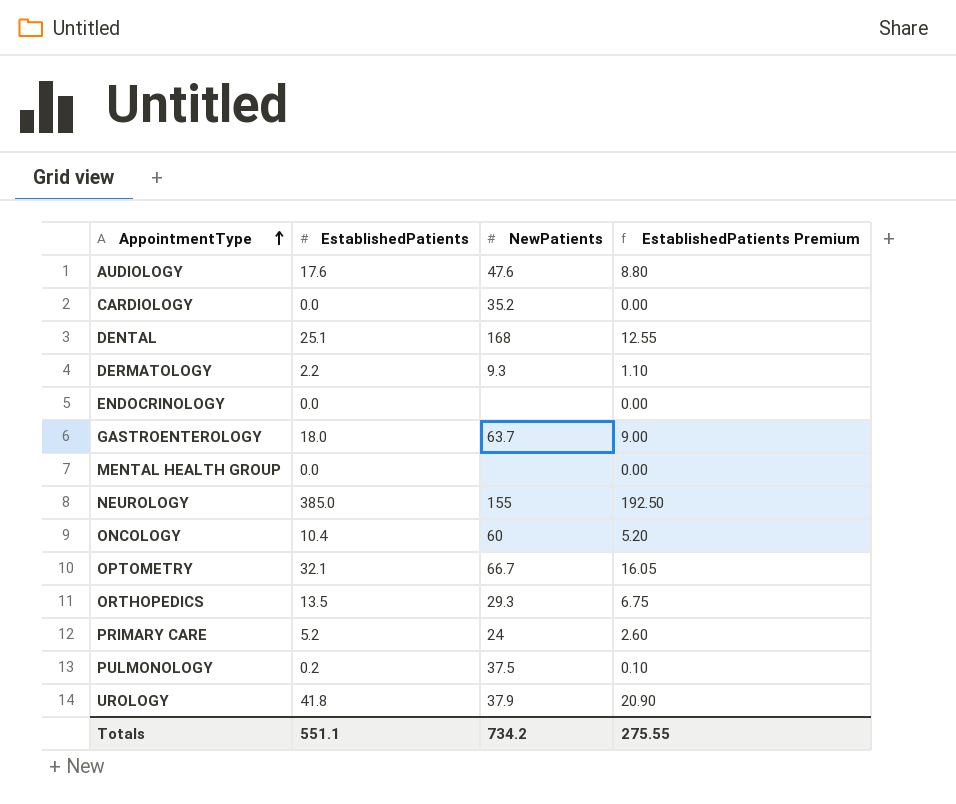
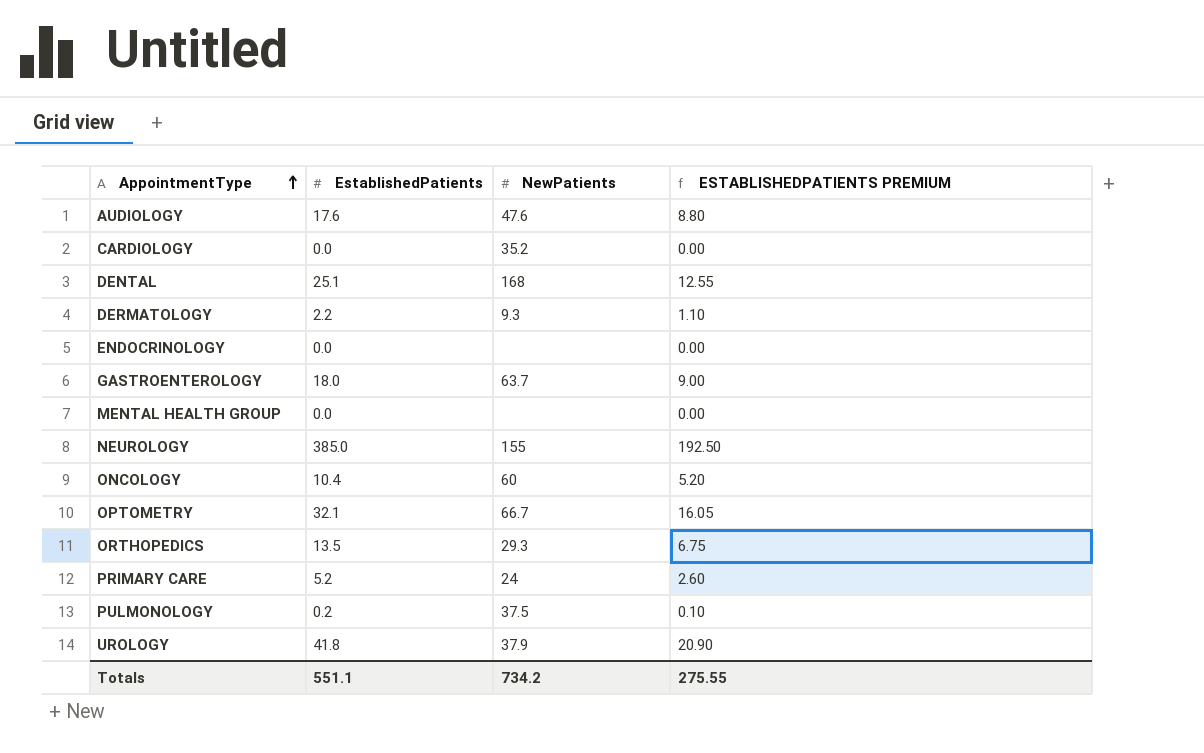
column name: EstablishedPatients Premium -> ESTABLISHEDPATIENTS PREMIUM

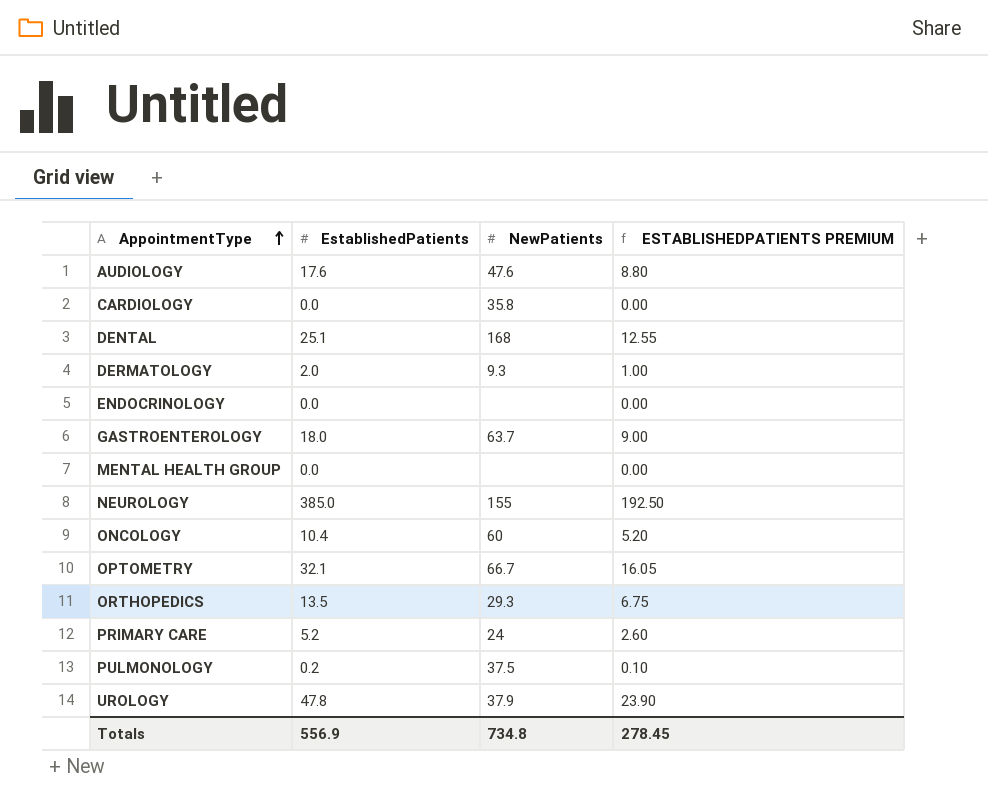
CARDIOLOGY | NewPatients: 35.2 -> 35.8
DERMATOLOGY | EstablishedPatients: 2.2 -> 2.0
DERMATOLOGY | ESTABLISHEDPATIENTS PREMIUM: 1.10 -> 1.00
UROLOGY | EstablishedPatients: 41.8 -> 47.8
UROLOGY | ESTABLISHEDPATIENTS PREMIUM: 20.90 -> 23.90
Totals | EstablishedPatients: 551.1 -> 556.9
Totals | NewPatients: 734.2 -> 734.8
Totals | ESTABLISHEDPATIENTS PREMIUM: 275.55 -> 278.45

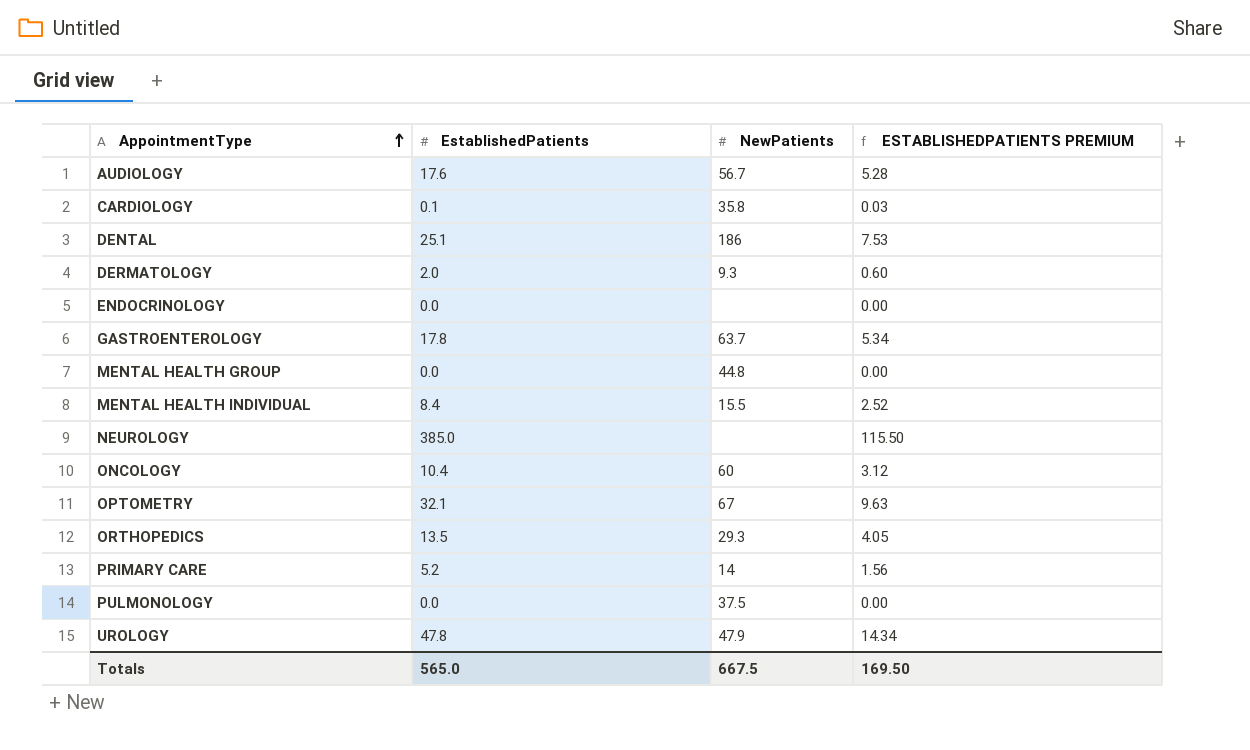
column ESTABLISHEDPATIENTS PREMIUM | formula: [EstablishedPatients] * 0.5 -> [EstablishedPatients] * 0.3
AUDIOLOGY | NewPatients: 47.6 -> 56.7
CARDIOLOGY | EstablishedPatients: 0.0 -> 0.1
DENTAL | NewPatients: 168 -> 186
GASTROENTEROLOGY | EstablishedPatients: 18.0 -> 17.8
MENTAL HEALTH GROUP | NewPatients: none -> 44.8
row MENTAL HEALTH INDIVIDUAL: none -> 8.4 | 15.5 | 2.52
NEUROLOGY | NewPatients: 155 -> none
OPTOMETRY | NewPatients: 66.7 -> 67
PRIMARY CARE | NewPatients: 24 -> 14
PULMONOLOGY | EstablishedPatients: 0.2 -> 0.0
UROLOGY | NewPatients: 37.9 -> 47.9
Totals | EstablishedPatients: 556.9 -> 565.0
Totals | NewPatients: 734.8 -> 667.5
Totals | ESTABLISHEDPATIENTS PREMIUM: 278.45 -> 169.50

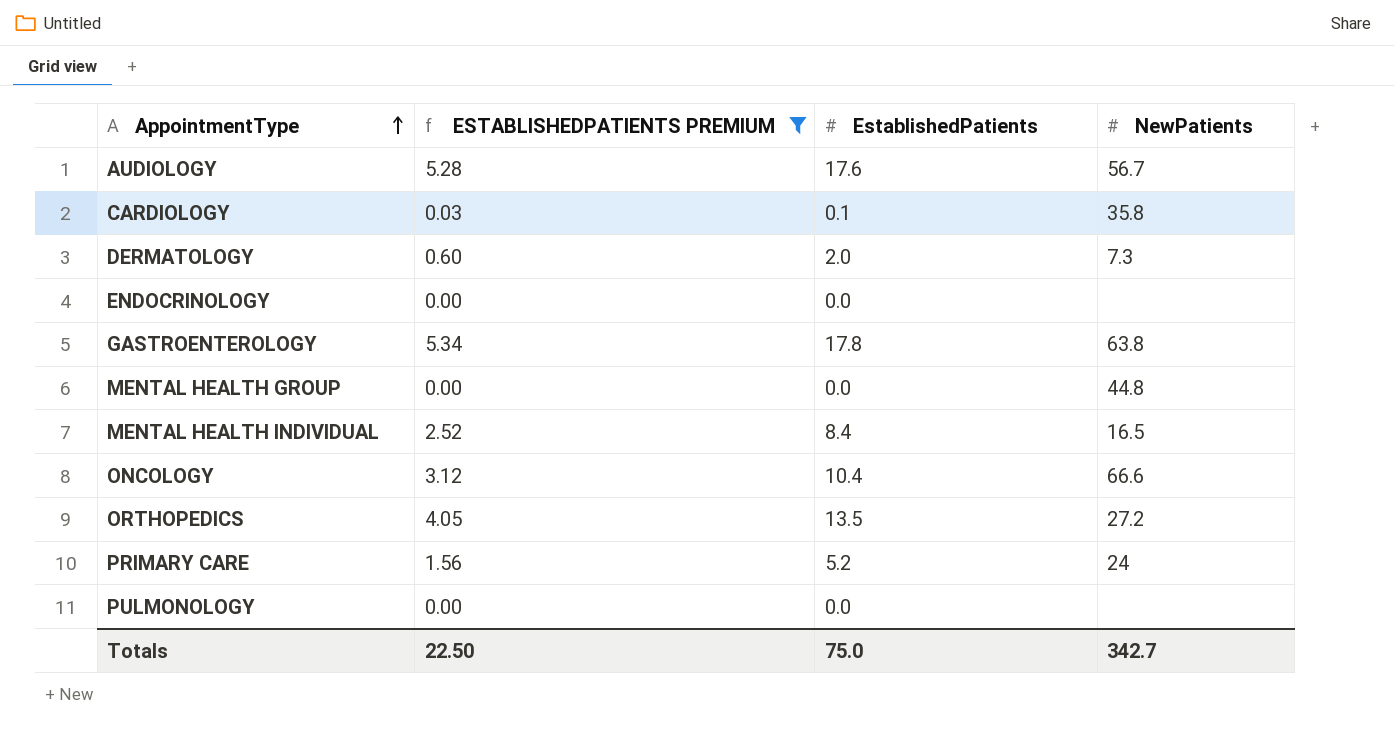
filter: none -> ESTABLISHEDPATIENTS PREMIUM <= 5.34
column ESTABLISHEDPATIENTS PREMIUM | position: 4 -> 2
DERMATOLOGY | NewPatients: 9.3 -> 7.3
GASTROENTEROLOGY | NewPatients: 63.7 -> 63.8
MENTAL HEALTH INDIVIDUAL | NewPatients: 15.5 -> 16.5
ONCOLOGY | NewPatients: 60 -> 66.6
ORTHOPEDICS | NewPatients: 29.3 -> 27.2
PRIMARY CARE | NewPatients: 14 -> 24
PULMONOLOGY | NewPatients: 37.5 -> none
Totals | ESTABLISHEDPATIENTS PREMIUM: 169.50 -> 22.50
Totals | EstablishedPatients: 565.0 -> 75.0
Totals | NewPatients: 667.5 -> 342.7

